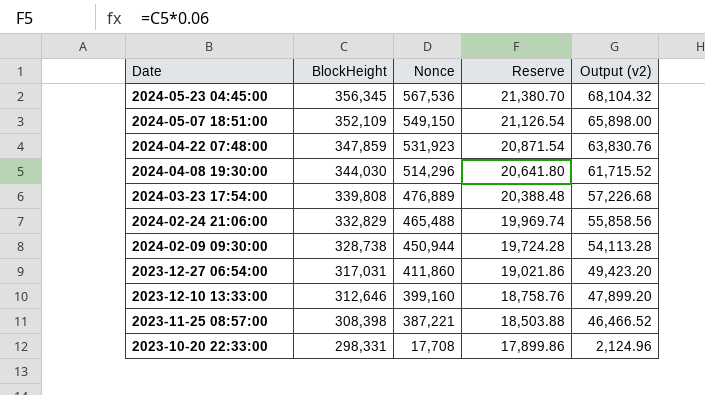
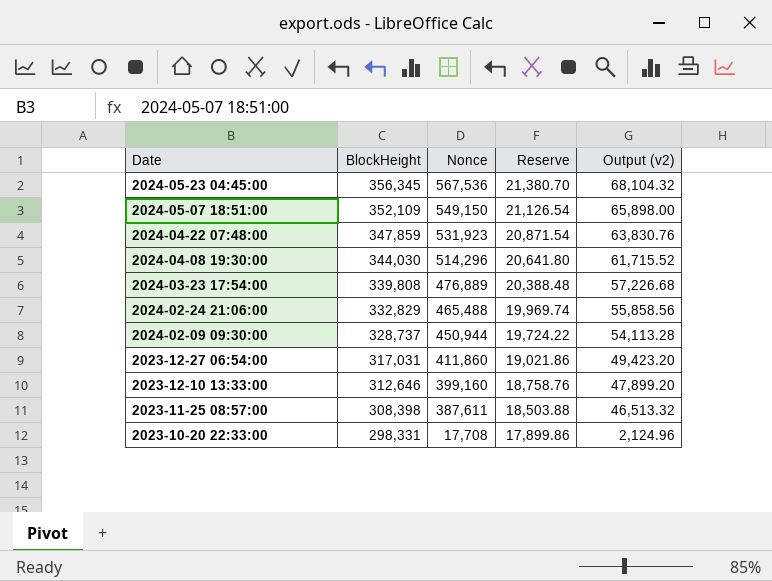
2024-02-09 09:30:00 | BlockHeight: 328,738 -> 328,737
2024-02-09 09:30:00 | Reserve: 19,724.28 -> 19,724.22
2023-11-25 08:57:00 | Nonce: 387,221 -> 387,611
2023-11-25 08:57:00 | Output (v2): 46,466.52 -> 46,513.32

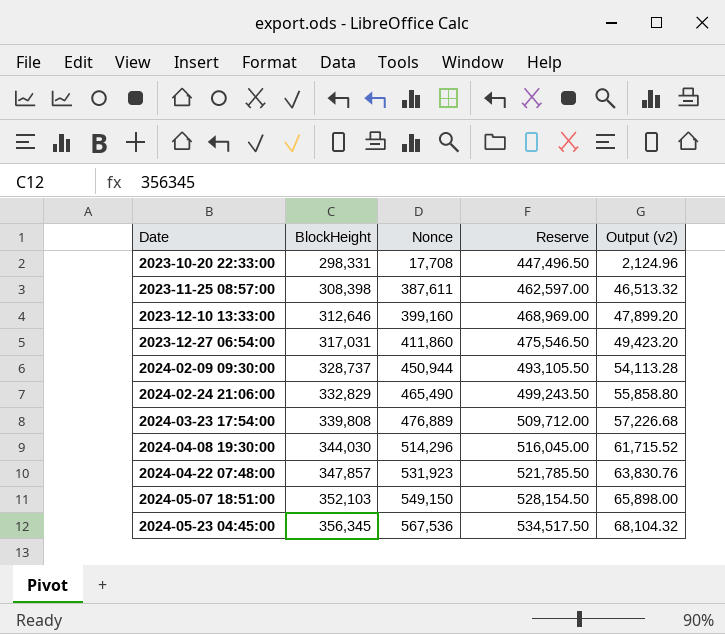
row order: Date descending -> Date ascending
column Reserve | formula: [BlockHeight] * 0.06 -> [BlockHeight] * 1.5
2024-02-24 21:06:00 | Nonce: 465,488 -> 465,490
2024-02-24 21:06:00 | Output (v2): 55,858.56 -> 55,858.80
2024-04-22 07:48:00 | BlockHeight: 347,859 -> 347,857
2024-05-07 18:51:00 | BlockHeight: 352,109 -> 352,103

